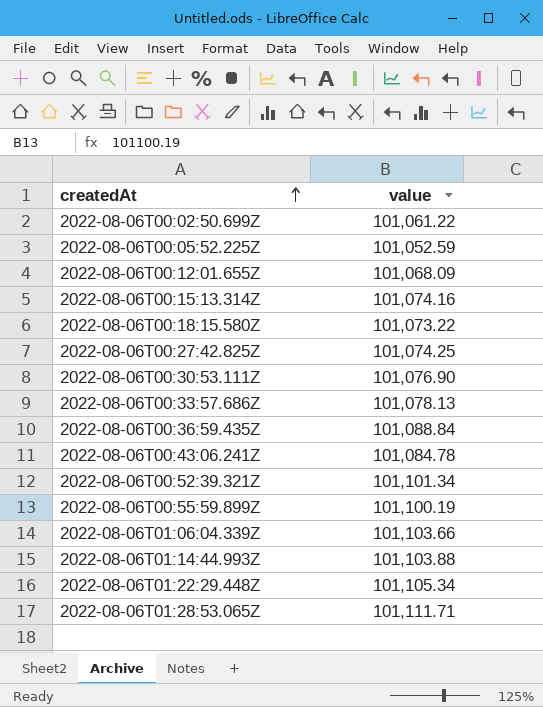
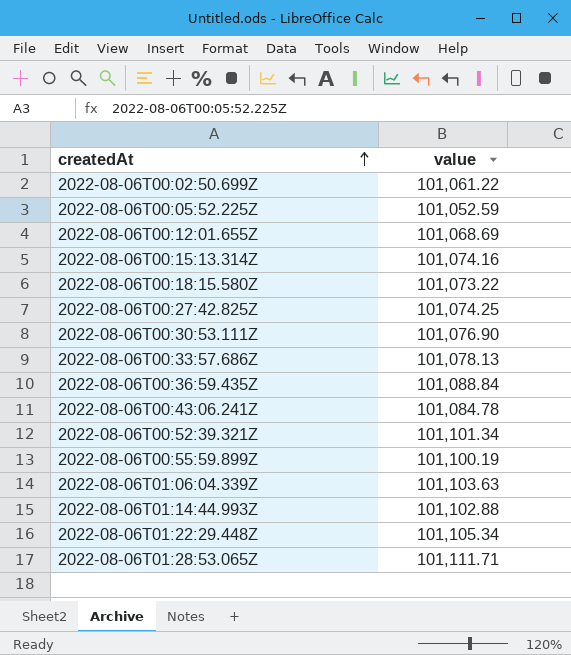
2022-08-06T00:12:01.655Z | value: 101,068.09 -> 101,068.69
2022-08-06T01:06:04.339Z | value: 101,103.66 -> 101,103.63
2022-08-06T01:14:44.993Z | value: 101,103.88 -> 101,102.88

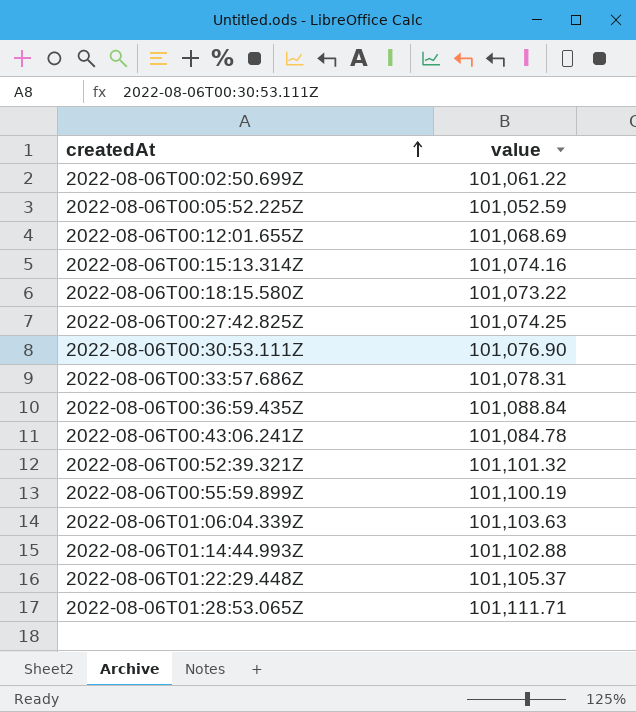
2022-08-06T00:33:57.686Z | value: 101,078.13 -> 101,078.31
2022-08-06T00:52:39.321Z | value: 101,101.34 -> 101,101.32
2022-08-06T01:22:29.448Z | value: 101,105.34 -> 101,105.37

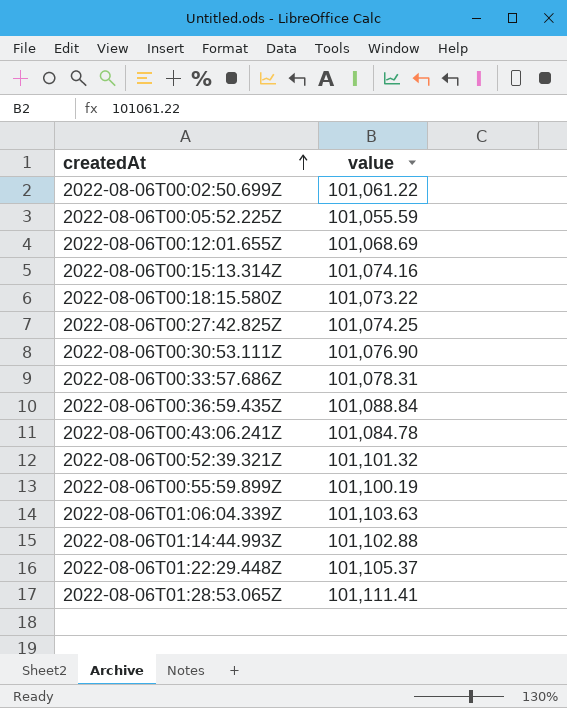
2022-08-06T00:05:52.225Z | value: 101,052.59 -> 101,055.59
2022-08-06T01:28:53.065Z | value: 101,111.71 -> 101,111.41

